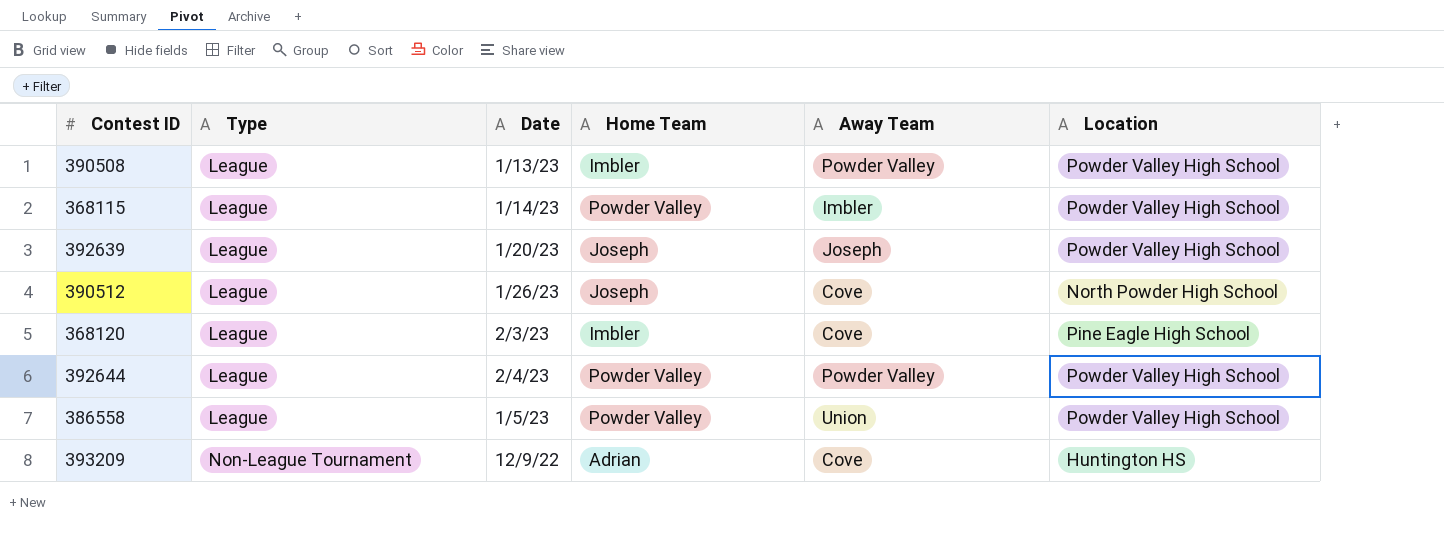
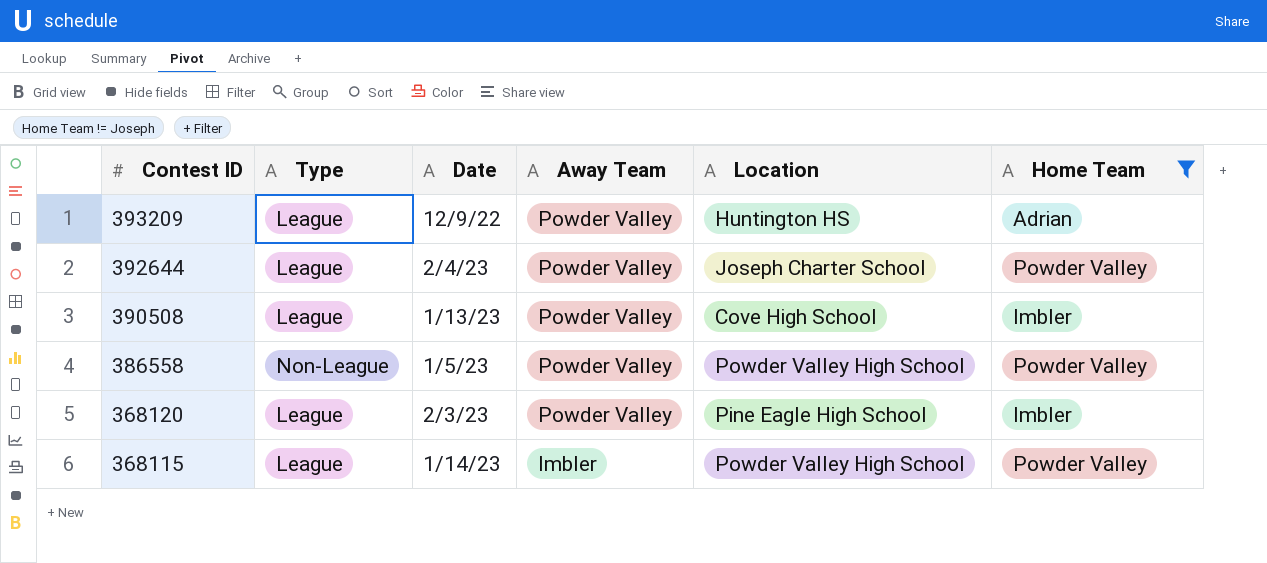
filter: none -> Home Team != Joseph
row order: Type ascending -> Contest ID descending
column Home Team | position: 4 -> 6
393209 | Type: Non-League Tournament -> League
393209 | Away Team: Cove -> Powder Valley
392644 | Location: Powder Valley High School -> Joseph Charter School
390508 | Location: Powder Valley High School -> Cove High School
386558 | Type: League -> Non-League
386558 | Away Team: Union -> Powder Valley
368120 | Away Team: Cove -> Powder Valley

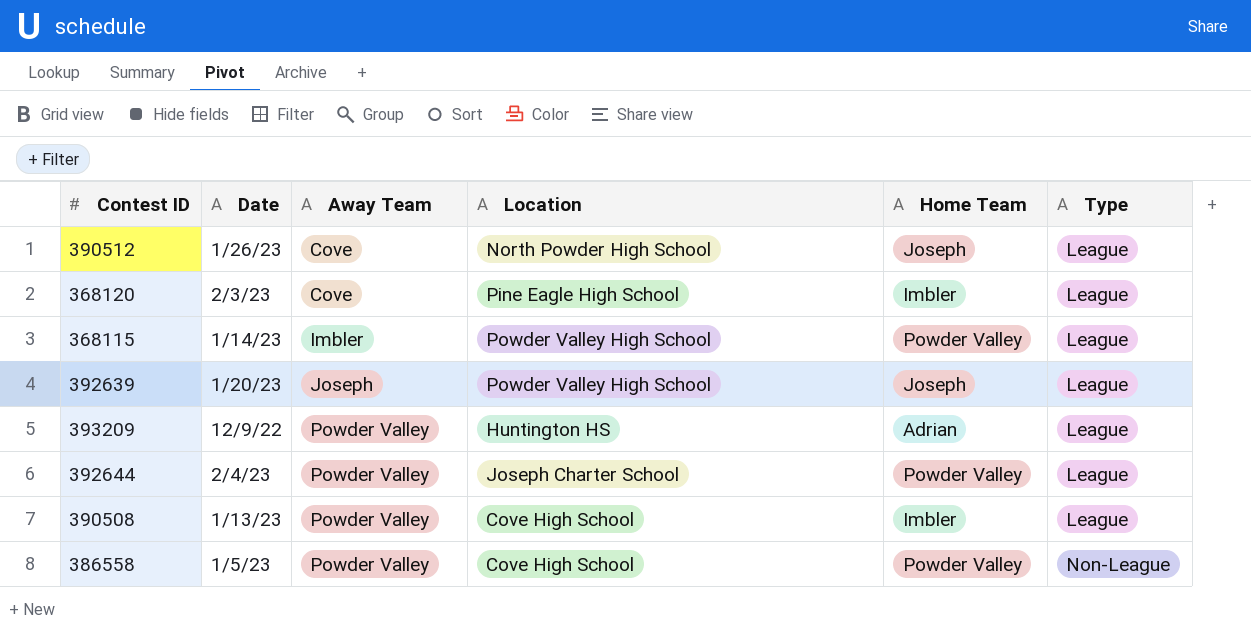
filter: Home Team != Joseph -> none
row order: Contest ID descending -> Away Team ascending
column Type | position: 2 -> 6
368120 | Away Team: Powder Valley -> Cove
386558 | Location: Powder Valley High School -> Cove High School

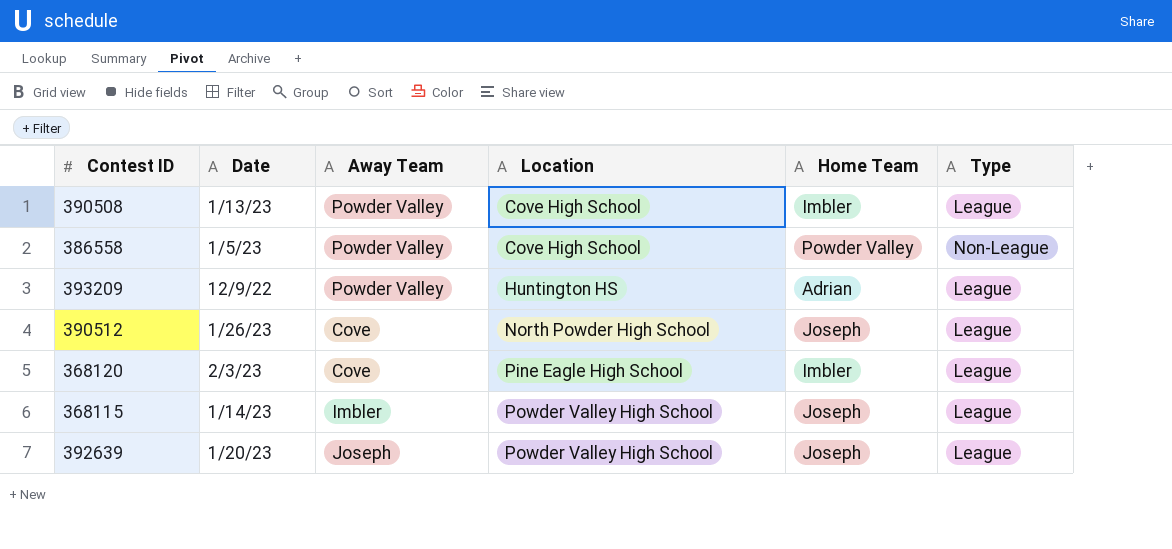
row order: Away Team ascending -> Location ascending
row 392644: 2/4/23 | Powder Valley | Joseph Charter School | Powder Valley | League -> none
368115 | Home Team: Powder Valley -> Joseph

